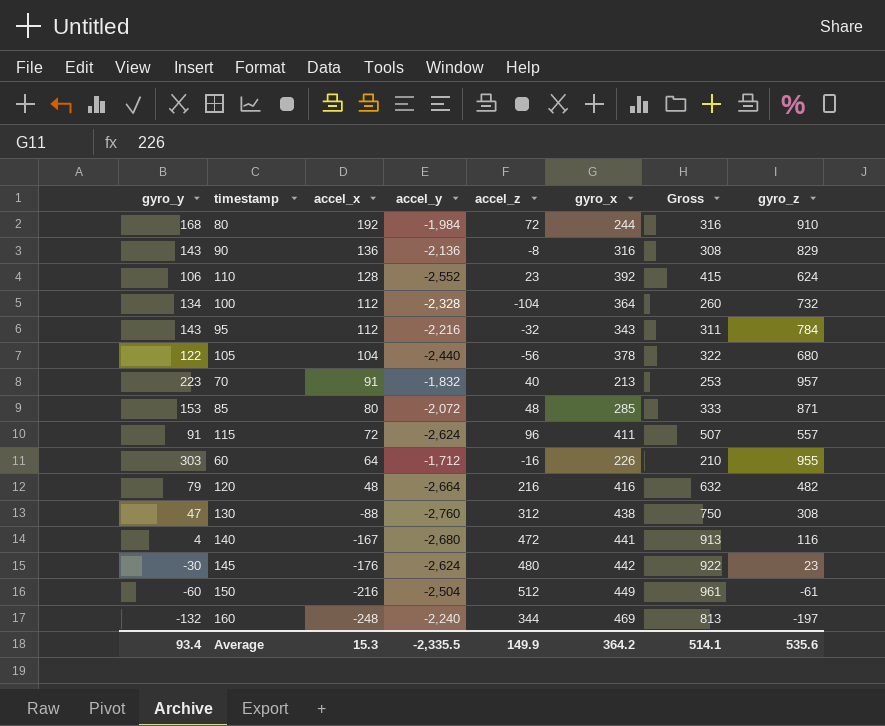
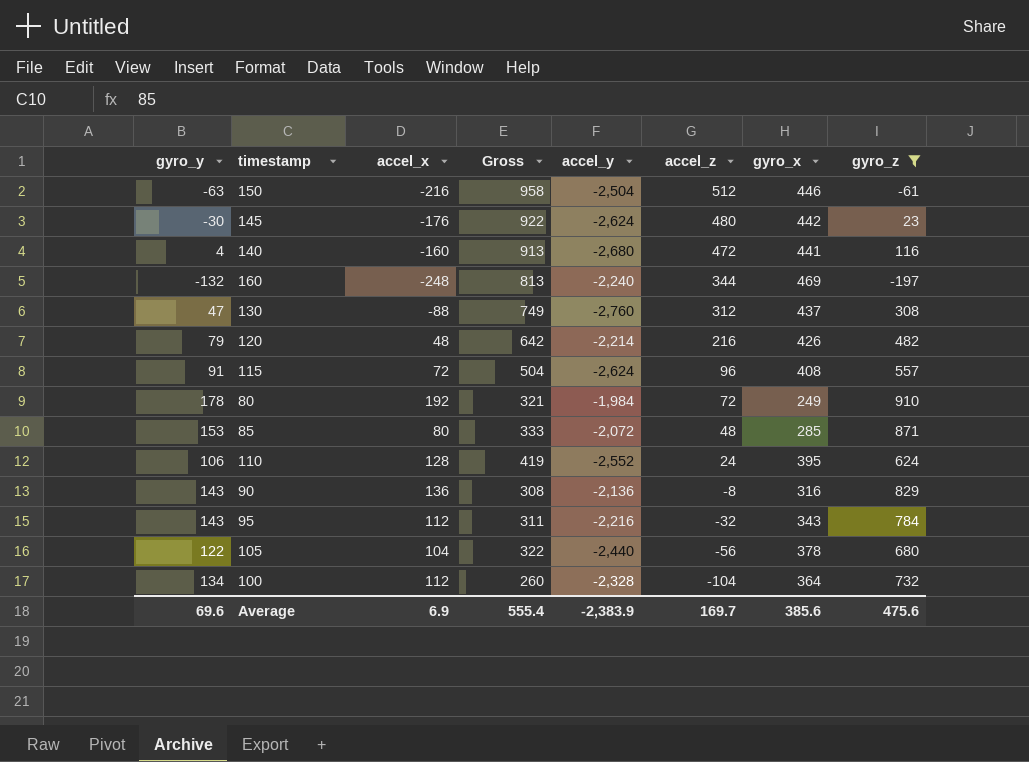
filter: none -> gyro_z <= 910
row order: accel_x descending -> accel_z descending
column Gross | position: 7 -> 4
150 | gyro_y: -60 -> -63
150 | Gross: 961 -> 958
150 | gyro_x: 449 -> 446
140 | accel_x: -167 -> -160
130 | Gross: 750 -> 749
130 | gyro_x: 438 -> 437
120 | Gross: 632 -> 642
120 | accel_y: -2,664 -> -2,214
120 | gyro_x: 416 -> 426
115 | Gross: 507 -> 504
115 | gyro_x: 411 -> 408
80 | gyro_y: 168 -> 178
80 | Gross: 316 -> 321
80 | gyro_x: 244 -> 249
110 | Gross: 415 -> 419
110 | accel_z: 23 -> 24
110 | gyro_x: 392 -> 395
Average | gyro_y: 93.4 -> 69.6
Average | accel_x: 15.3 -> 6.9
Average | Gross: 514.1 -> 555.4
Average | accel_y: -2,335.5 -> -2,383.9
Average | accel_z: 149.9 -> 169.7
Average | gyro_x: 364.2 -> 385.6
Average | gyro_z: 535.6 -> 475.6

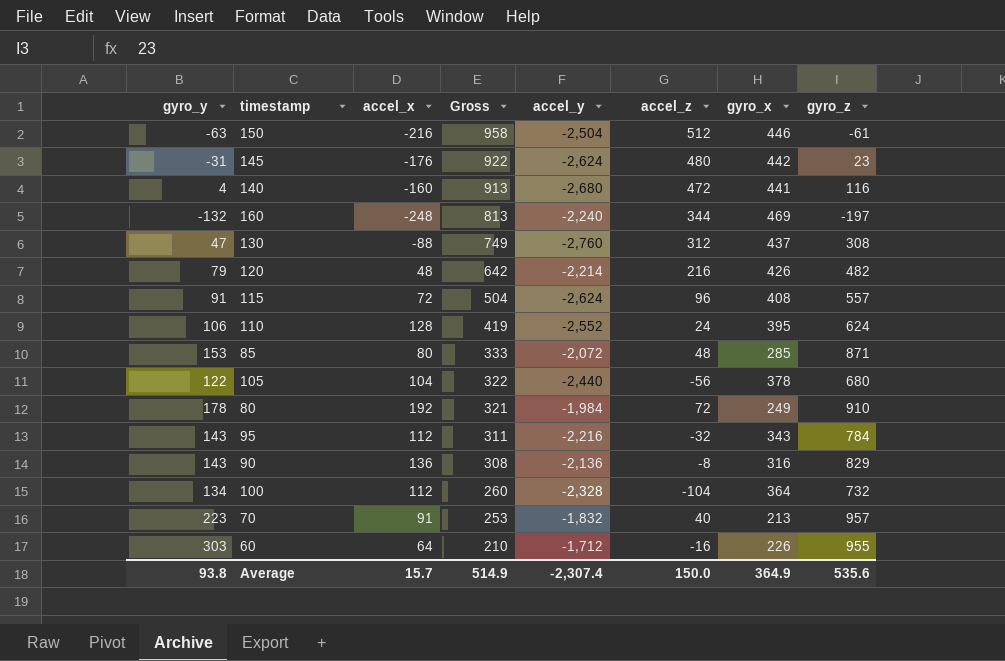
filter: gyro_z <= 910 -> none
row order: accel_z descending -> Gross descending
145 | gyro_y: -30 -> -31
Average | gyro_y: 69.6 -> 93.8
Average | accel_x: 6.9 -> 15.7
Average | Gross: 555.4 -> 514.9
Average | accel_y: -2,383.9 -> -2,307.4
Average | accel_z: 169.7 -> 150.0
Average | gyro_x: 385.6 -> 364.9
Average | gyro_z: 475.6 -> 535.6

